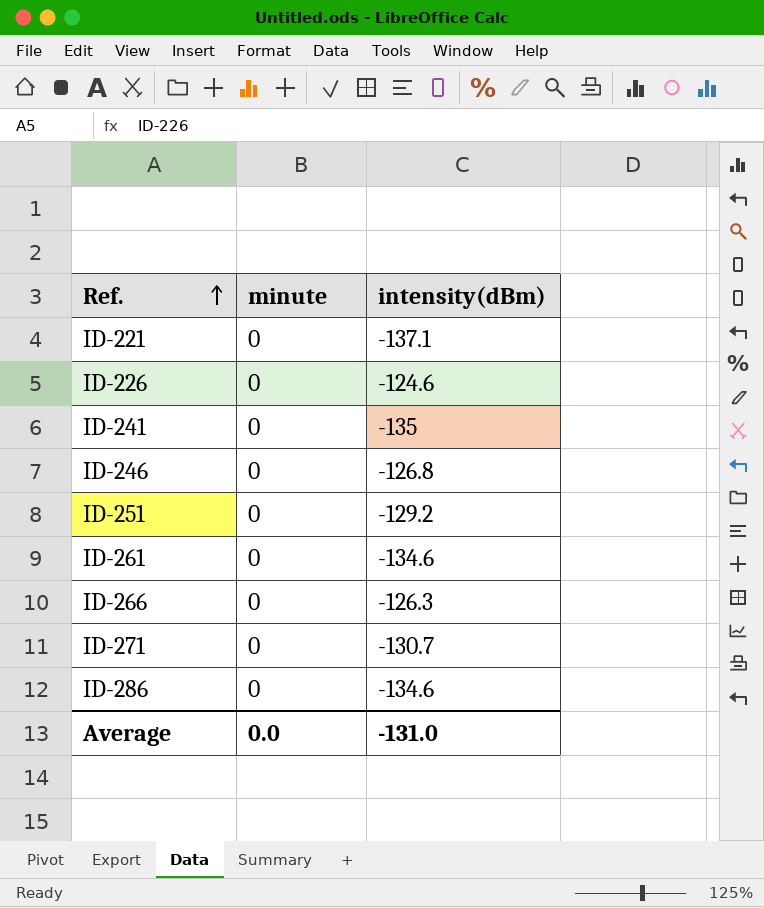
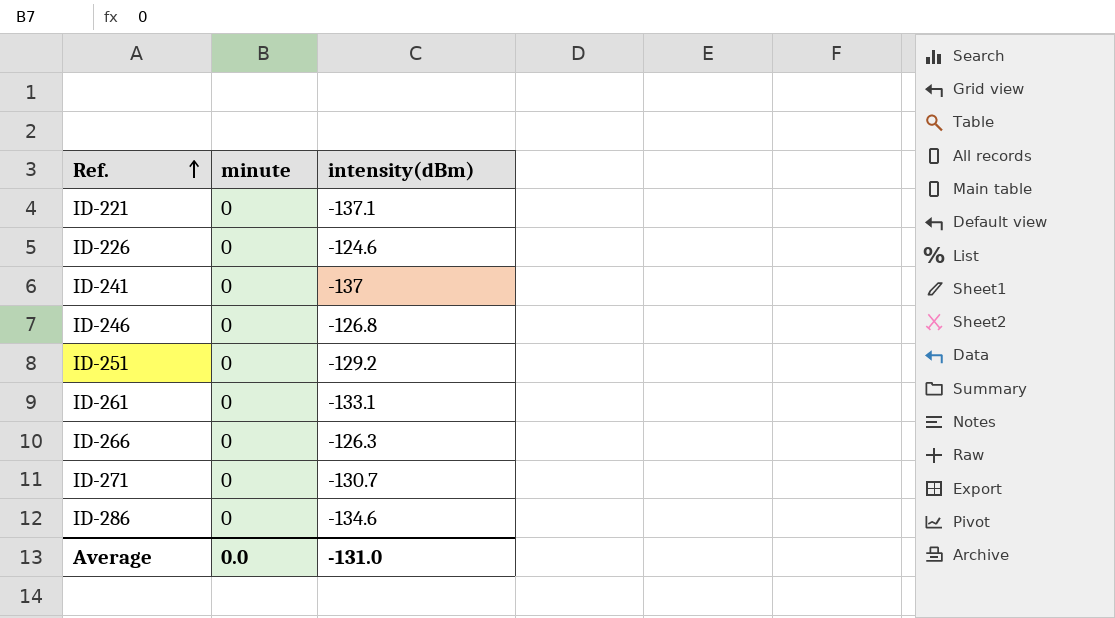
ID-241 | intensity(dBm): -135 -> -137
ID-261 | intensity(dBm): -134.6 -> -133.1

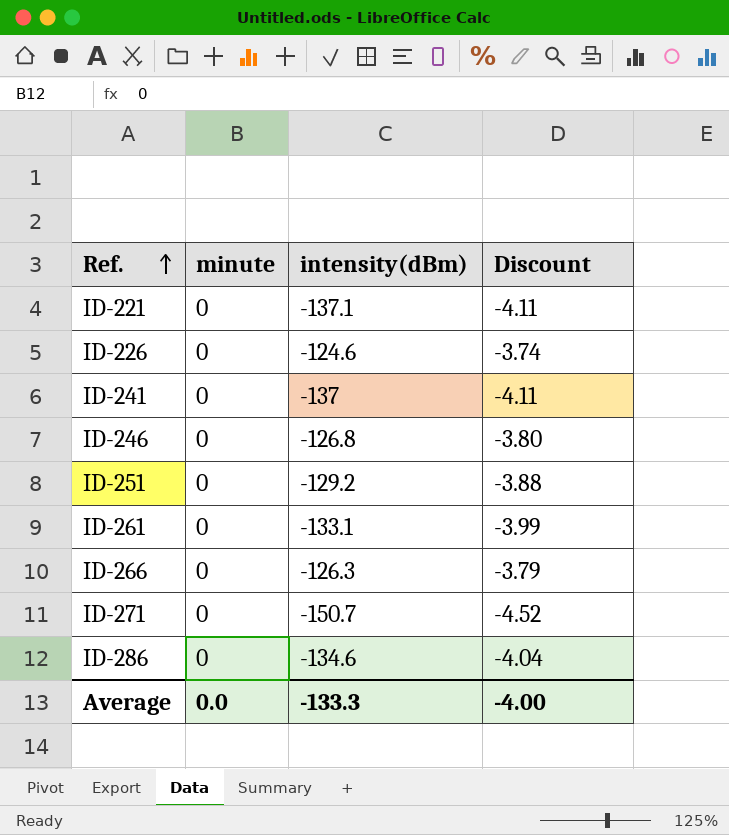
column Discount | formula: none -> [intensity(dBm)] * 0.03
ID-271 | intensity(dBm): -130.7 -> -150.7
Average | intensity(dBm): -131.0 -> -133.3

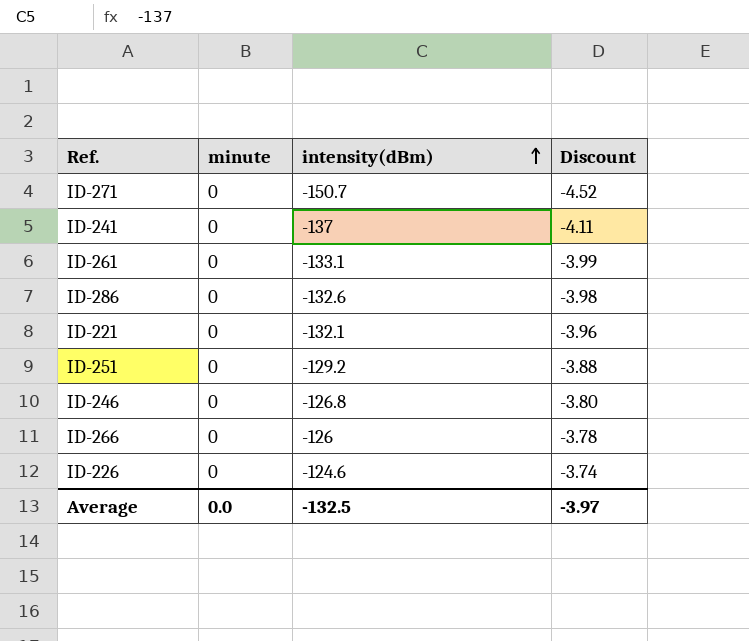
row order: Ref. ascending -> intensity(dBm) ascending
ID-286 | intensity(dBm): -134.6 -> -132.6
ID-286 | Discount: -4.04 -> -3.98
ID-221 | intensity(dBm): -137.1 -> -132.1
ID-221 | Discount: -4.11 -> -3.96
ID-266 | intensity(dBm): -126.3 -> -126
ID-266 | Discount: -3.79 -> -3.78
Average | intensity(dBm): -133.3 -> -132.5
Average | Discount: -4.00 -> -3.97

